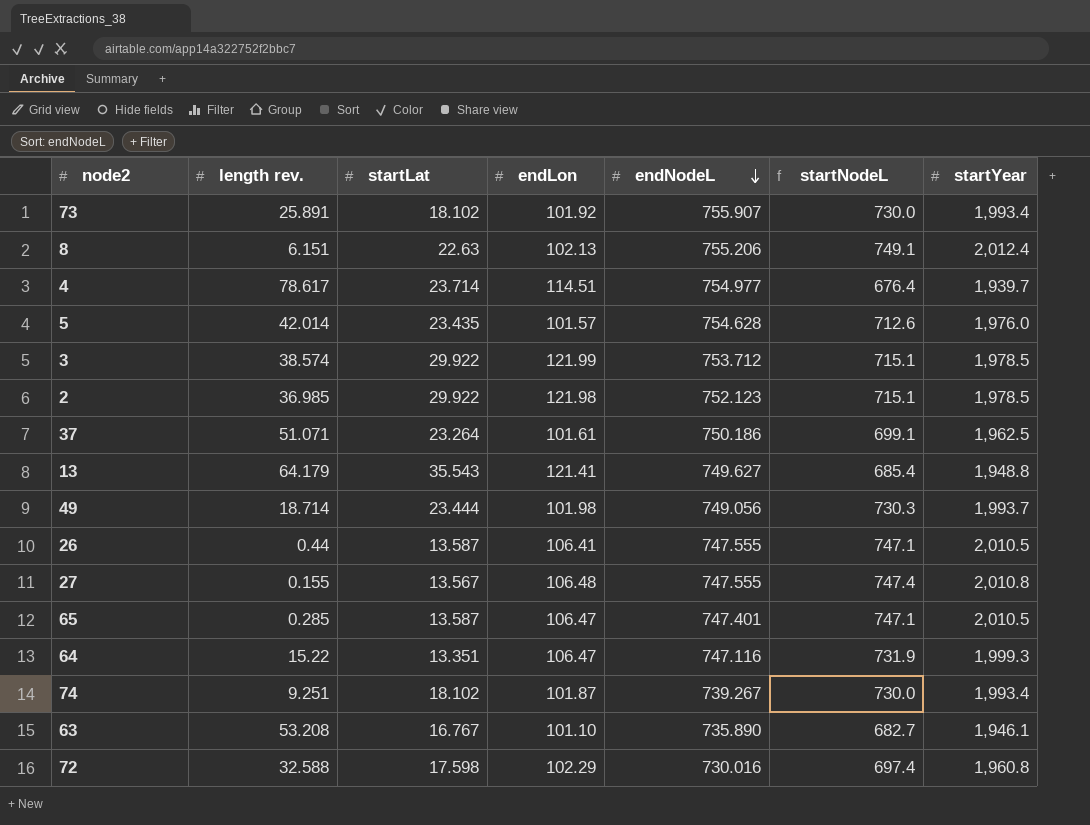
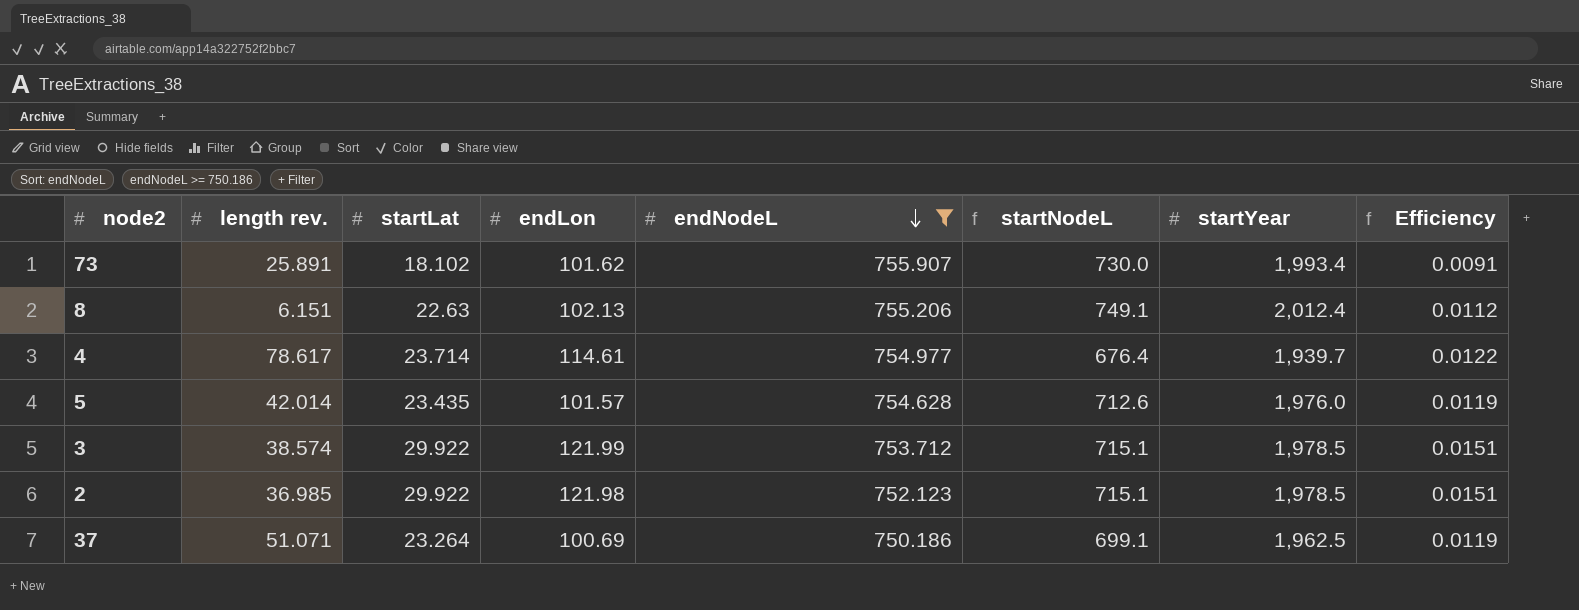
filter: none -> endNodeL >= 750.186
column Efficiency | formula: none -> [startLat] / [startYear]
73 | endLon: 101.92 -> 101.62
4 | endLon: 114.51 -> 114.61
37 | endLon: 101.61 -> 100.69

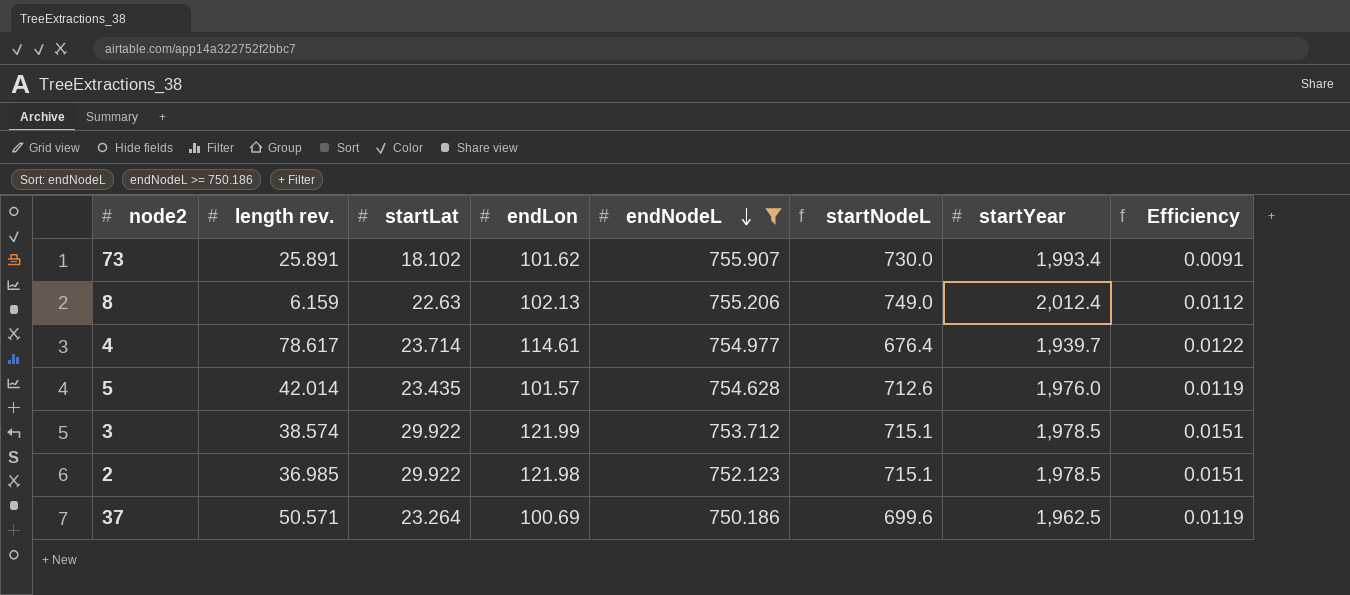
8 | length rev.: 6.151 -> 6.159
8 | startNodeL: 749.1 -> 749.0
37 | length rev.: 51.071 -> 50.571
37 | startNodeL: 699.1 -> 699.6

